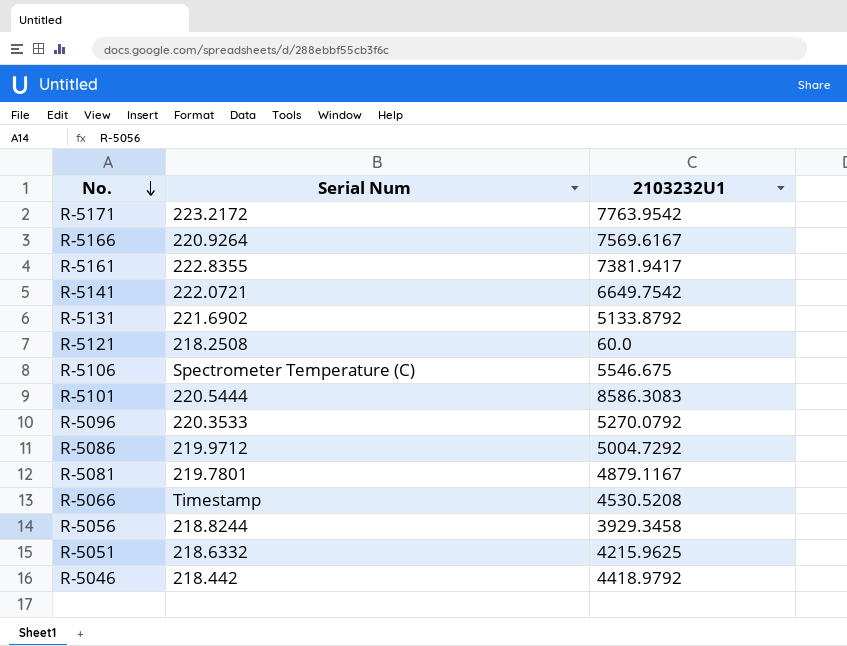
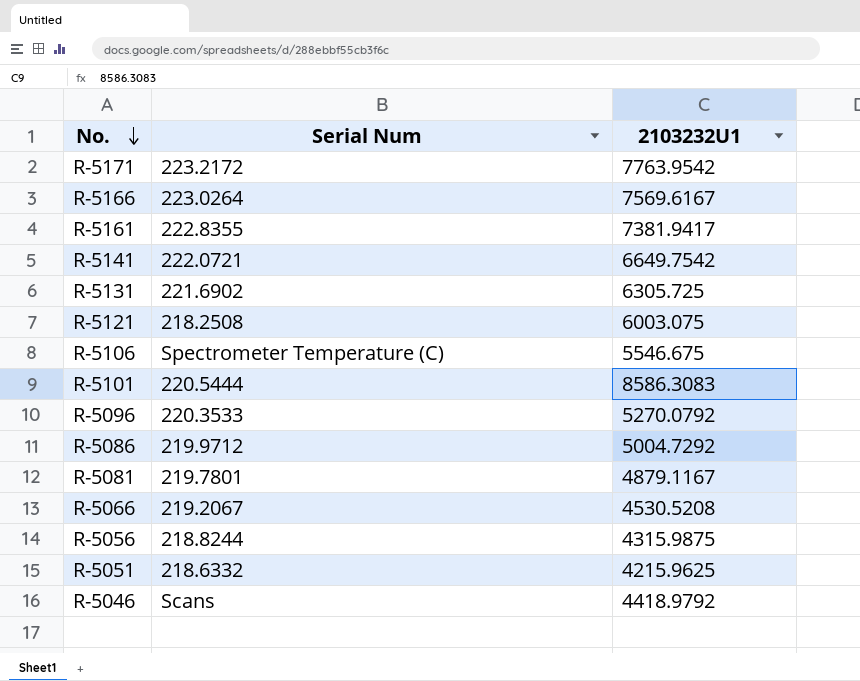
R-5166 | Serial Num: 220.9264 -> 223.0264
R-5131 | 2103232U1: 5133.8792 -> 6305.725
R-5121 | 2103232U1: 60.0 -> 6003.075
R-5066 | Serial Num: Timestamp -> 219.2067
R-5056 | 2103232U1: 3929.3458 -> 4315.9875
R-5046 | Serial Num: 218.442 -> Scans

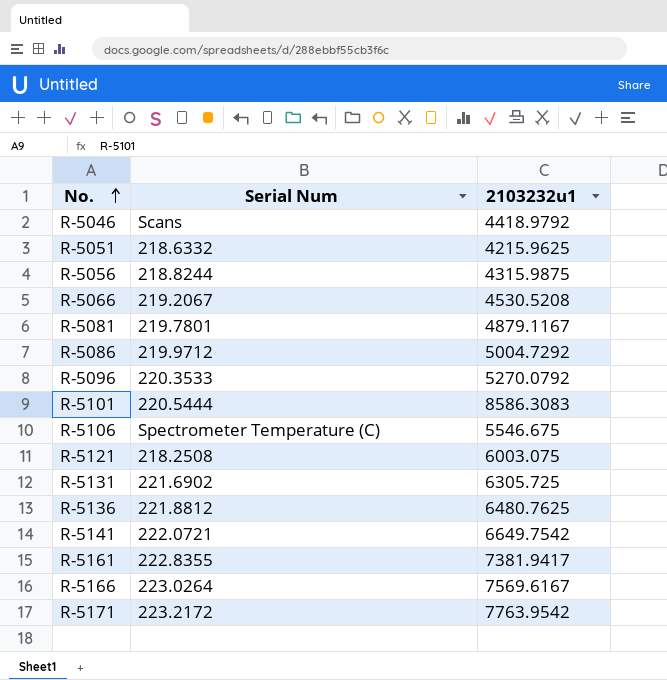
row order: No. descending -> No. ascending
column name: 2103232U1 -> 2103232u1
row R-5136: none -> 221.8812 | 6480.7625

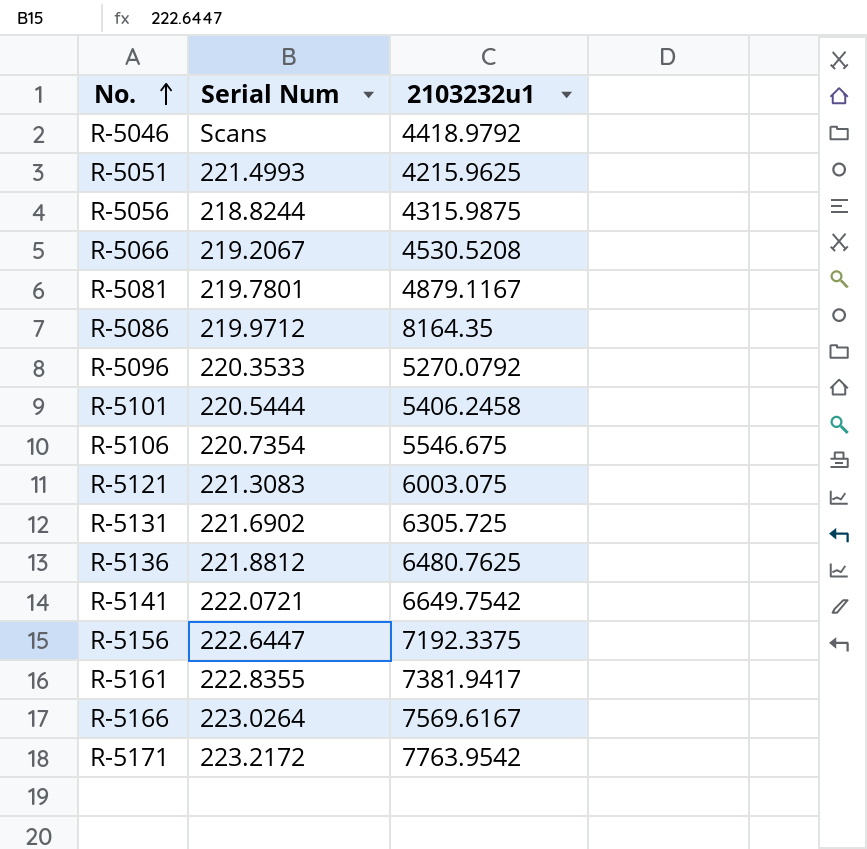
R-5051 | Serial Num: 218.6332 -> 221.4993
R-5086 | 2103232u1: 5004.7292 -> 8164.35
R-5101 | 2103232u1: 8586.3083 -> 5406.2458
R-5106 | Serial Num: Spectrometer Temperature (C) -> 220.7354
R-5121 | Serial Num: 218.2508 -> 221.3083
row R-5156: none -> 222.6447 | 7192.3375

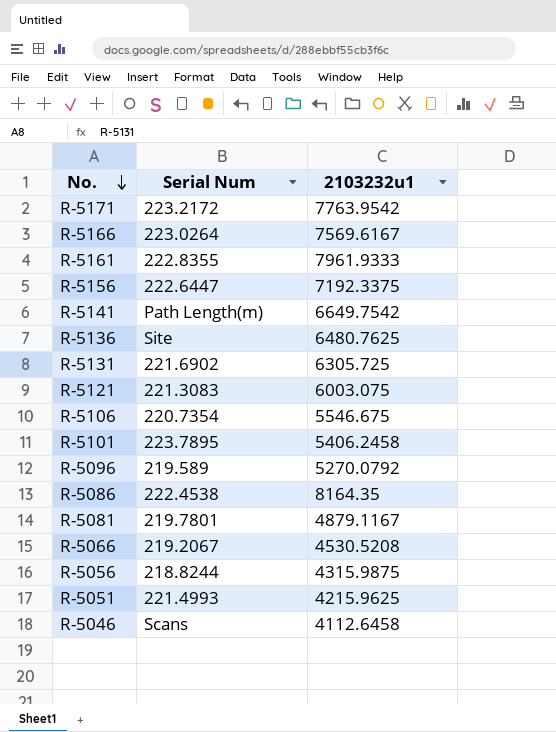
row order: No. ascending -> No. descending
R-5161 | 2103232u1: 7381.9417 -> 7961.9333
R-5141 | Serial Num: 222.0721 -> Path Length(m)
R-5136 | Serial Num: 221.8812 -> Site
R-5101 | Serial Num: 220.5444 -> 223.7895
R-5096 | Serial Num: 220.3533 -> 219.589
R-5086 | Serial Num: 219.9712 -> 222.4538
R-5046 | 2103232u1: 4418.9792 -> 4112.6458

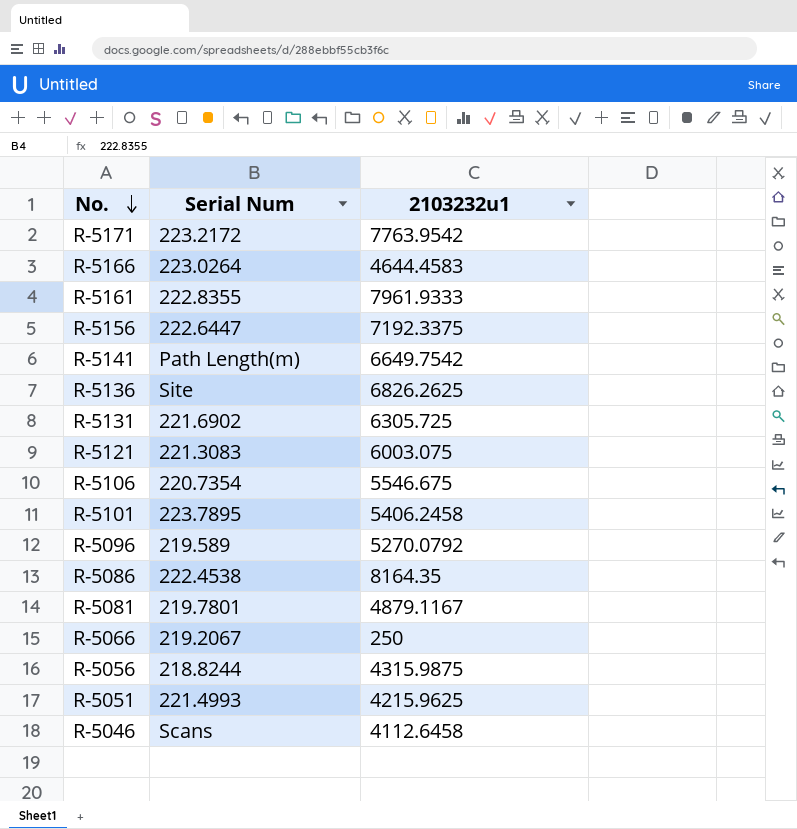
R-5166 | 2103232u1: 7569.6167 -> 4644.4583
R-5136 | 2103232u1: 6480.7625 -> 6826.2625
R-5066 | 2103232u1: 4530.5208 -> 250

